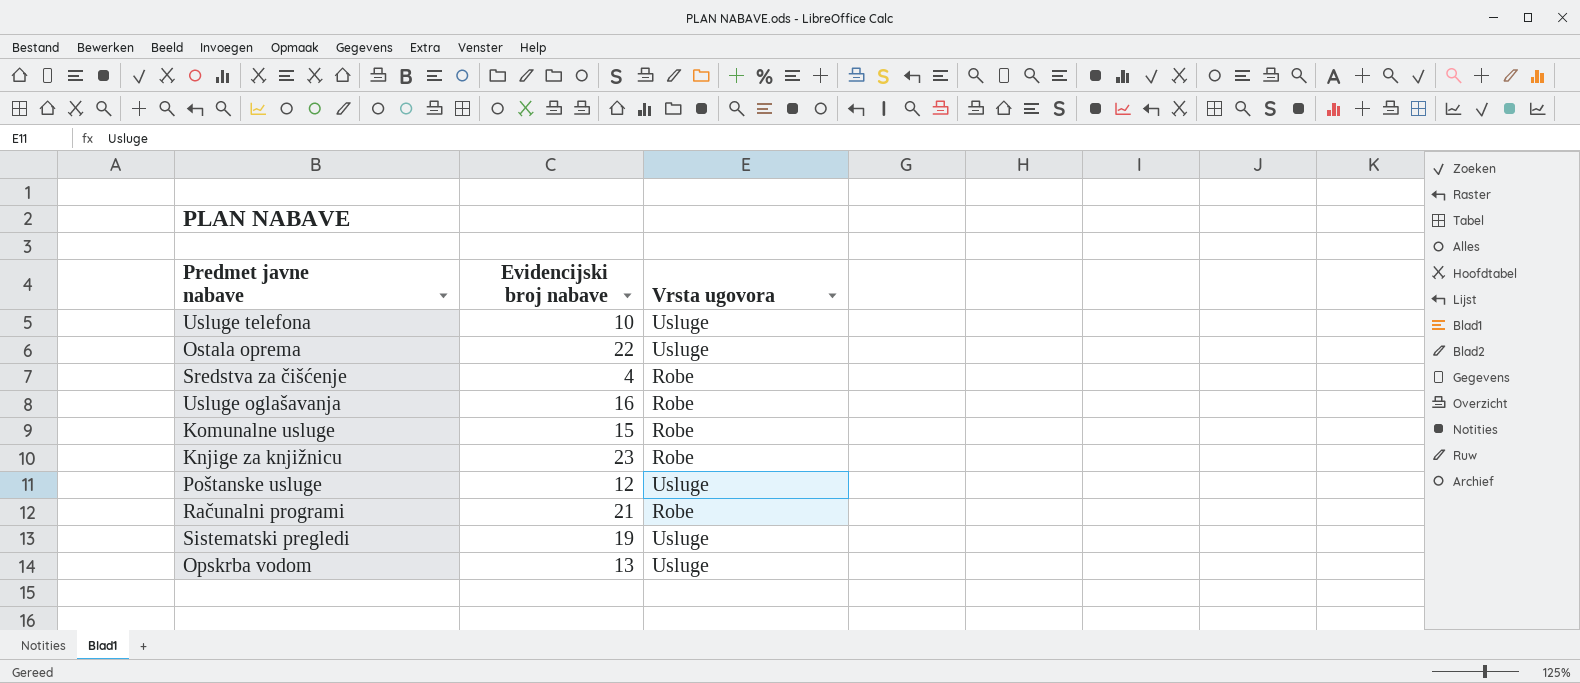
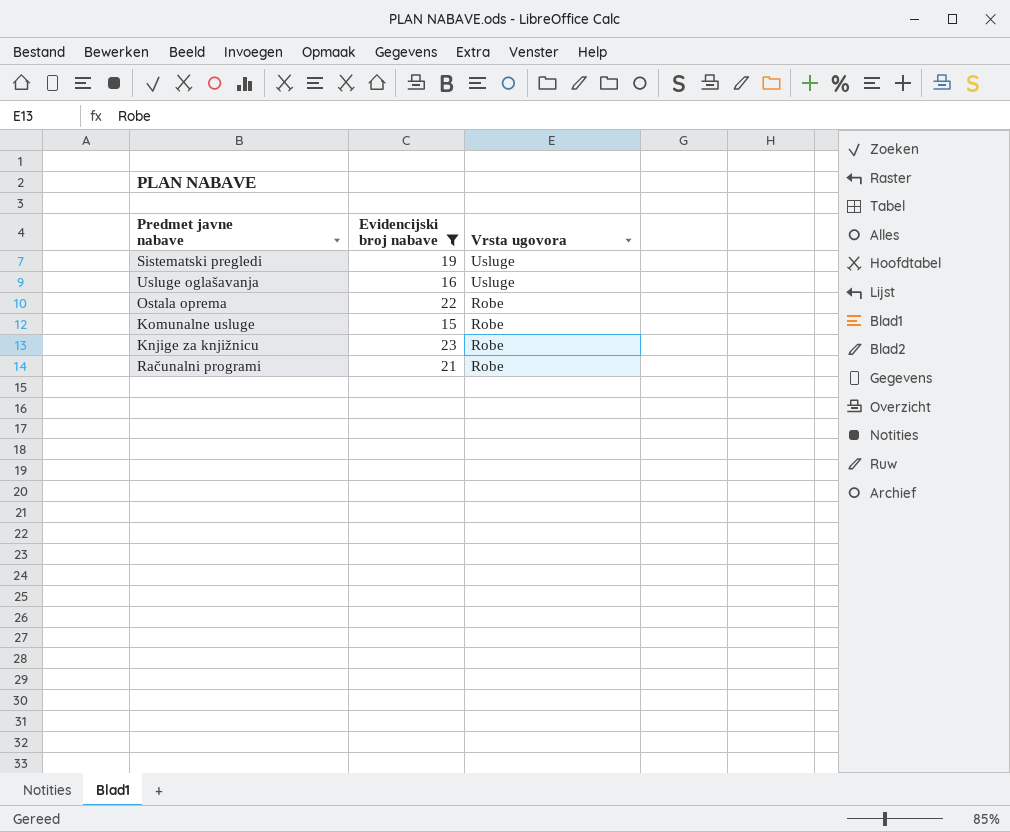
filter: none -> Evidencijski broj nabave >= 15
row order: none -> Vrsta ugovora descending
Usluge oglašavanja | Vrsta ugovora: Robe -> Usluge
Ostala oprema | Vrsta ugovora: Usluge -> Robe

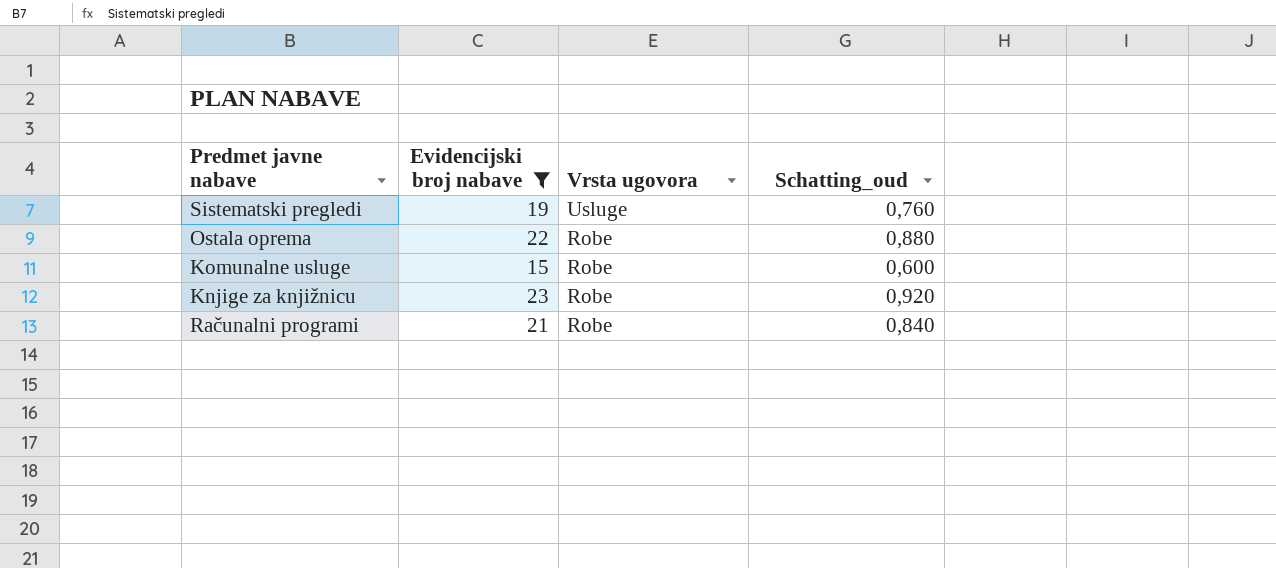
column Schatting_oud | formula: none -> [Evidencijski broj nabave] * 0,04
row Usluge oglašavanja: 16 | Usluge -> none

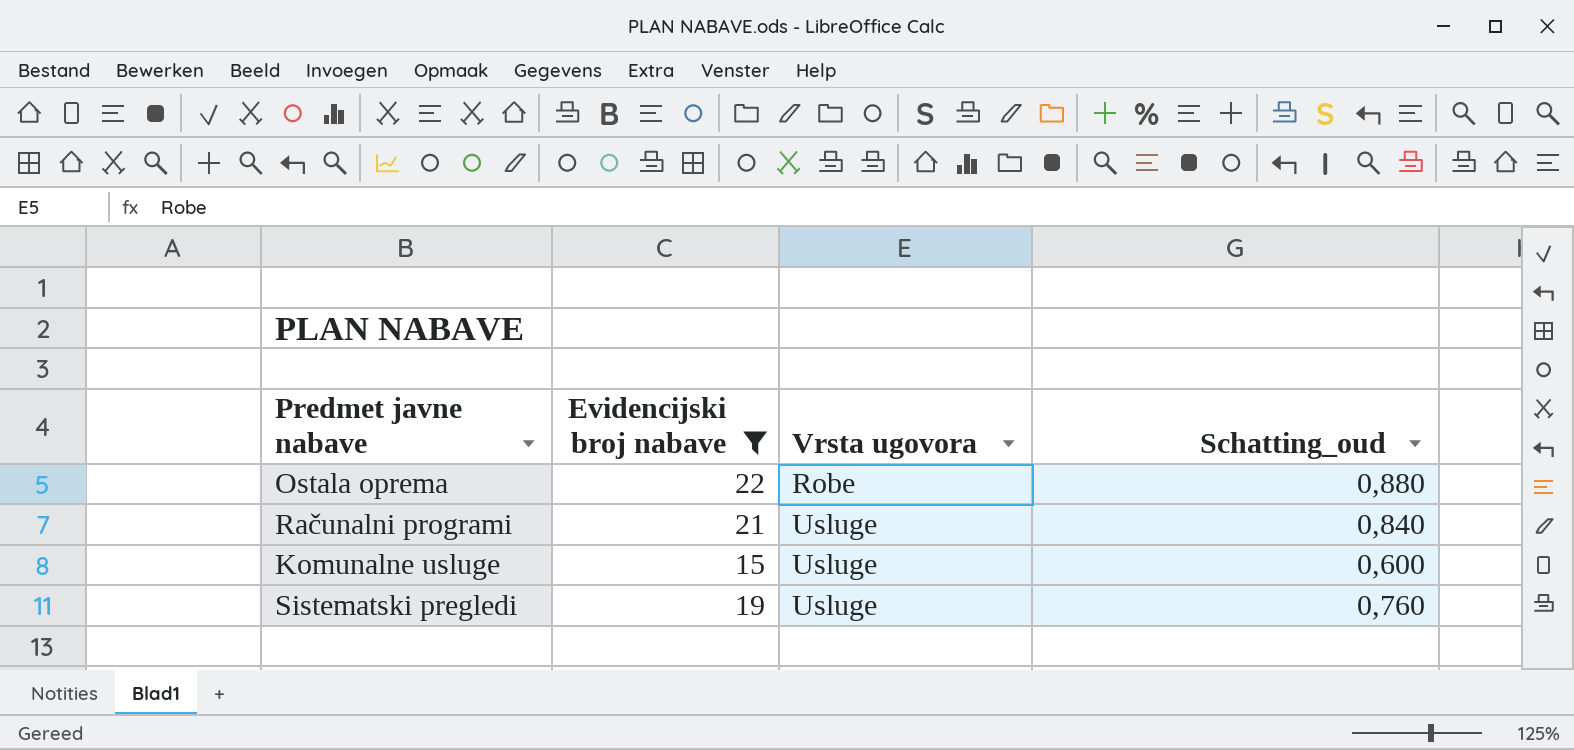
row order: Vrsta ugovora descending -> Vrsta ugovora ascending
row Knjige za knjižnicu: 23 | Robe | 0,920 -> none
Računalni programi | Vrsta ugovora: Robe -> Usluge
Komunalne usluge | Vrsta ugovora: Robe -> Usluge

